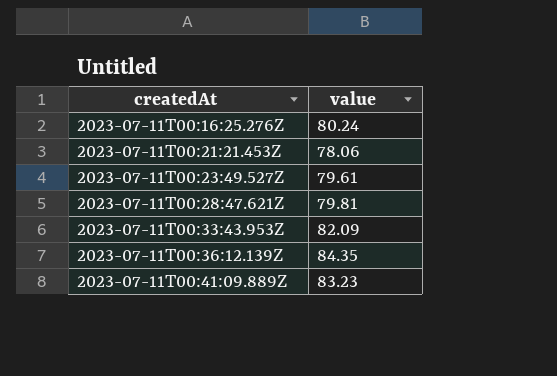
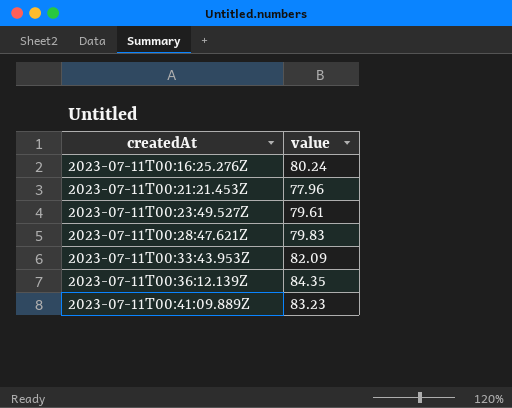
2023-07-11T00:21:21.453Z | value: 78.06 -> 77.96
2023-07-11T00:28:47.621Z | value: 79.81 -> 79.83

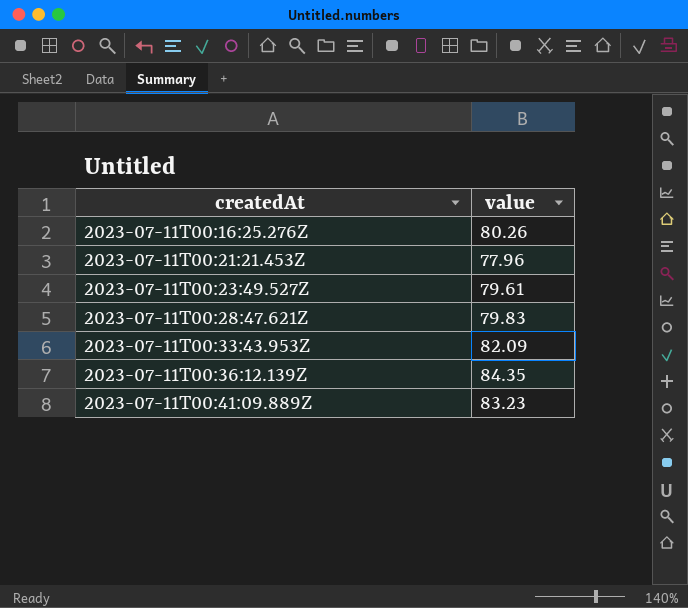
2023-07-11T00:16:25.276Z | value: 80.24 -> 80.26

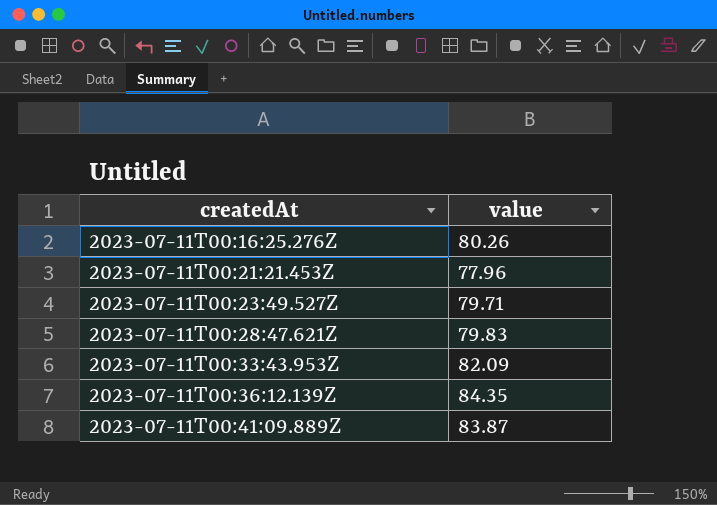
2023-07-11T00:23:49.527Z | value: 79.61 -> 79.71
2023-07-11T00:41:09.889Z | value: 83.23 -> 83.87

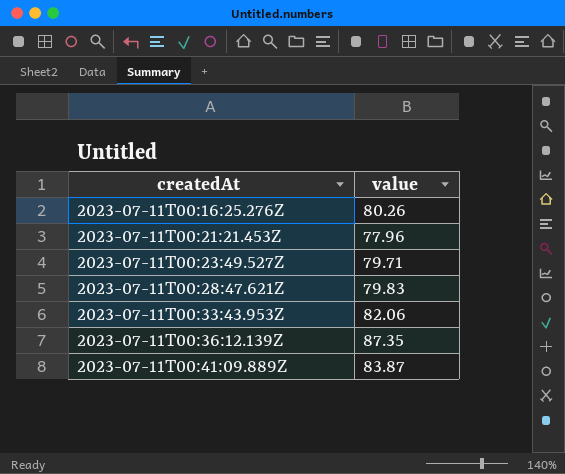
2023-07-11T00:33:43.953Z | value: 82.09 -> 82.06
2023-07-11T00:36:12.139Z | value: 84.35 -> 87.35

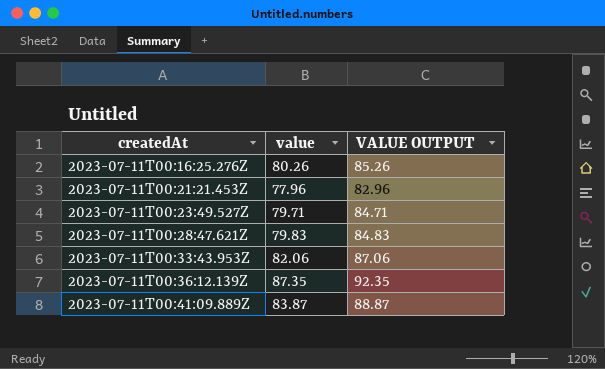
column VALUE OUTPUT | formula: none -> [value] + 5

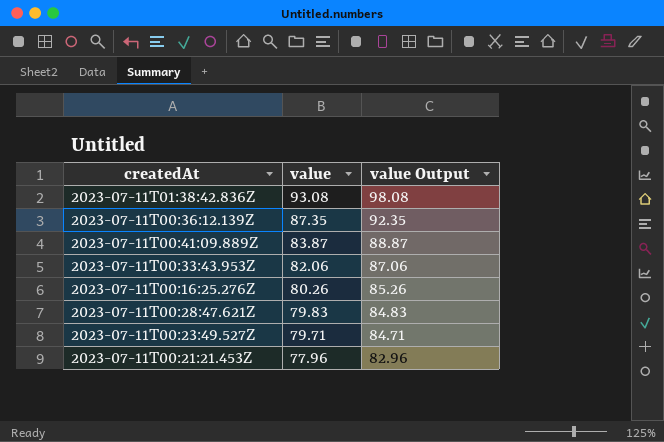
row order: createdAt ascending -> value descending
column name: VALUE OUTPUT -> value Output
row 2023-07-11T01:38:42.836Z: none -> 93.08 | 98.08

